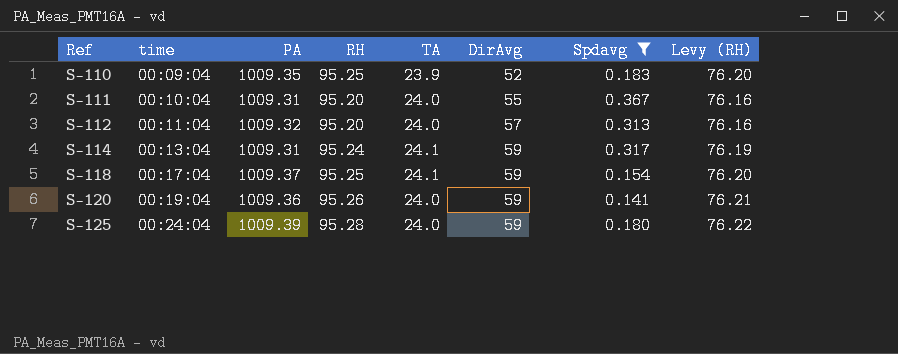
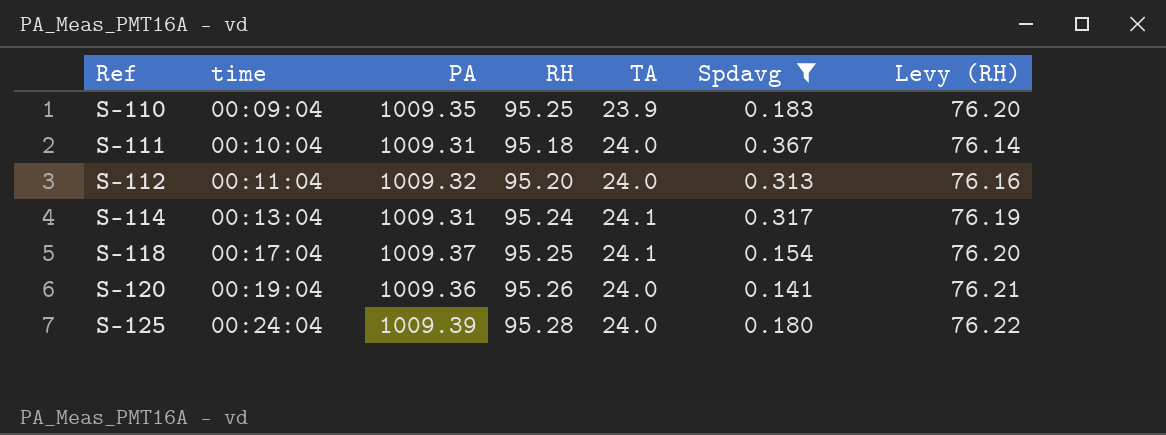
column DirAvg | position: 6 -> none
S-111 | RH: 95.20 -> 95.18
S-111 | Levy (RH): 76.16 -> 76.14

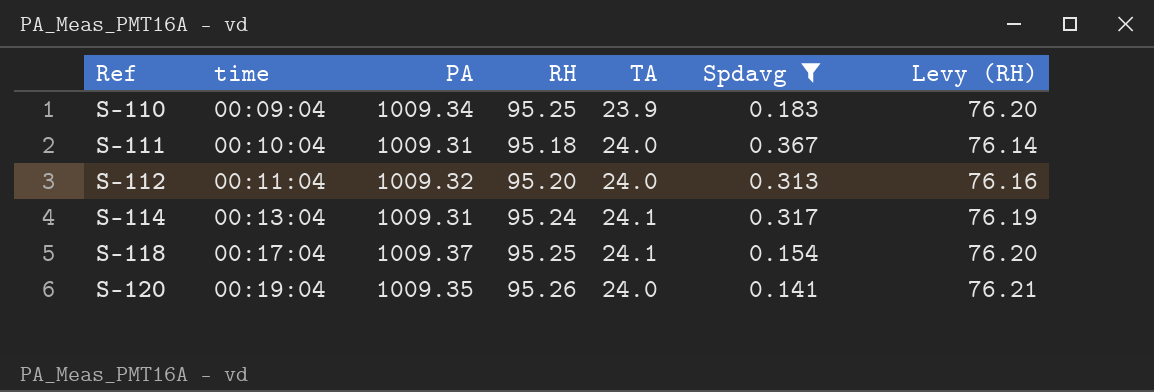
row S-125: 00:24:04 | 1009.39 | 95.28 | 24.0 | 0.180 | 76.22 -> none
S-110 | PA: 1009.35 -> 1009.34
S-120 | PA: 1009.36 -> 1009.35

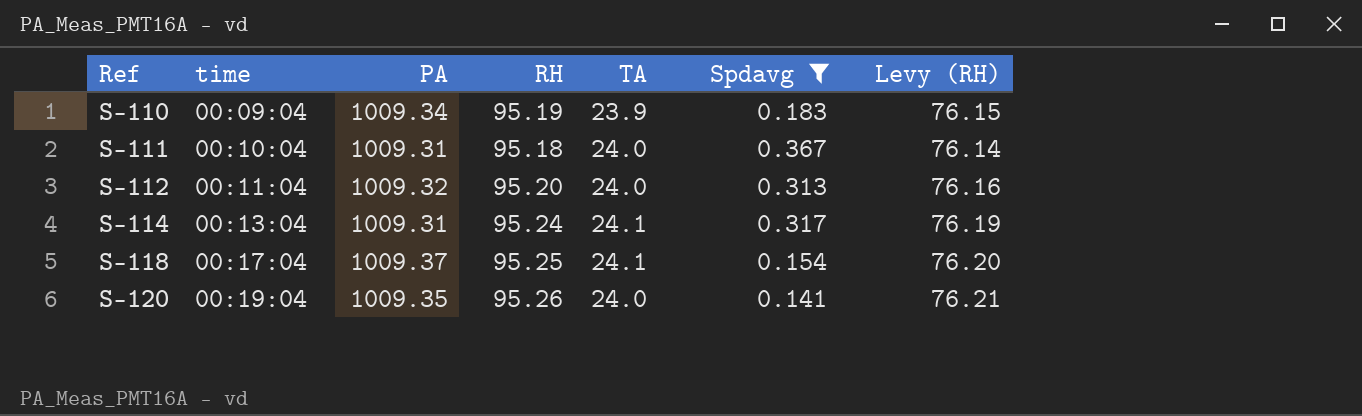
S-110 | RH: 95.25 -> 95.19
S-110 | Levy (RH): 76.20 -> 76.15

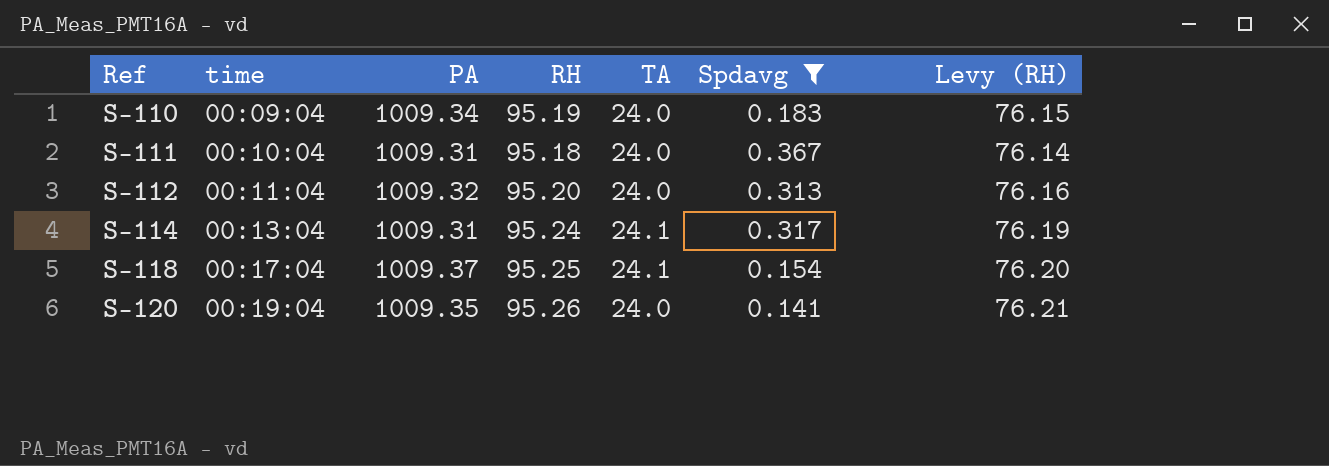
S-110 | TA: 23.9 -> 24.0

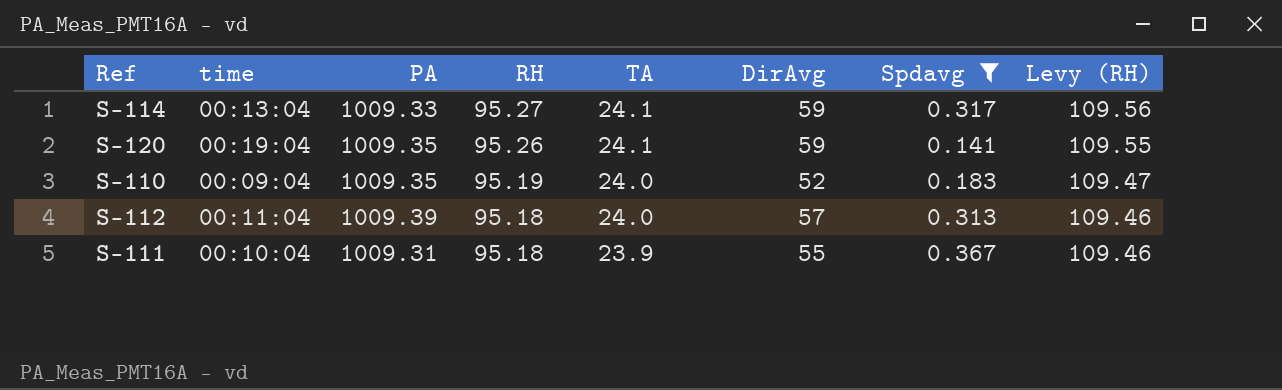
row order: Ref ascending -> RH descending
column DirAvg | position: none -> 6
column Levy (RH) | formula: [RH] * 0.8 -> [RH] * 1.15
row S-118: 00:17:04 | 1009.37 | 95.25 | 24.1 | 0.154 | 76.20 -> none
S-114 | PA: 1009.31 -> 1009.33
S-114 | RH: 95.24 -> 95.27
S-120 | TA: 24.0 -> 24.1
S-110 | PA: 1009.34 -> 1009.35
S-112 | PA: 1009.32 -> 1009.39
S-112 | RH: 95.20 -> 95.18
S-111 | TA: 24.0 -> 23.9

